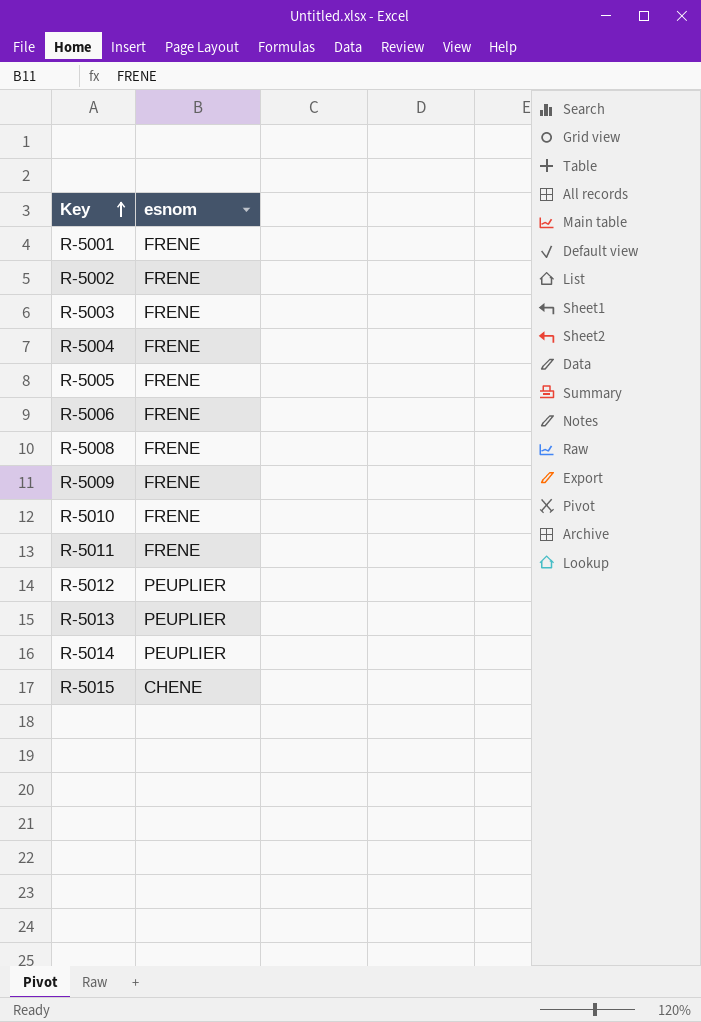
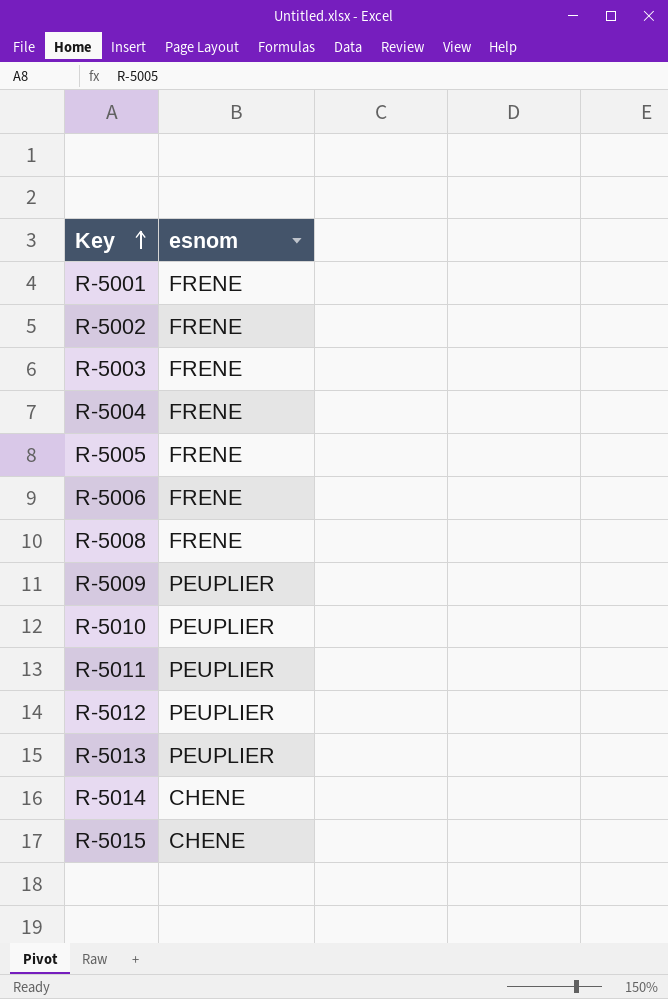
R-5009 | esnom: FRENE -> PEUPLIER
R-5010 | esnom: FRENE -> PEUPLIER
R-5011 | esnom: FRENE -> PEUPLIER
R-5014 | esnom: PEUPLIER -> CHENE

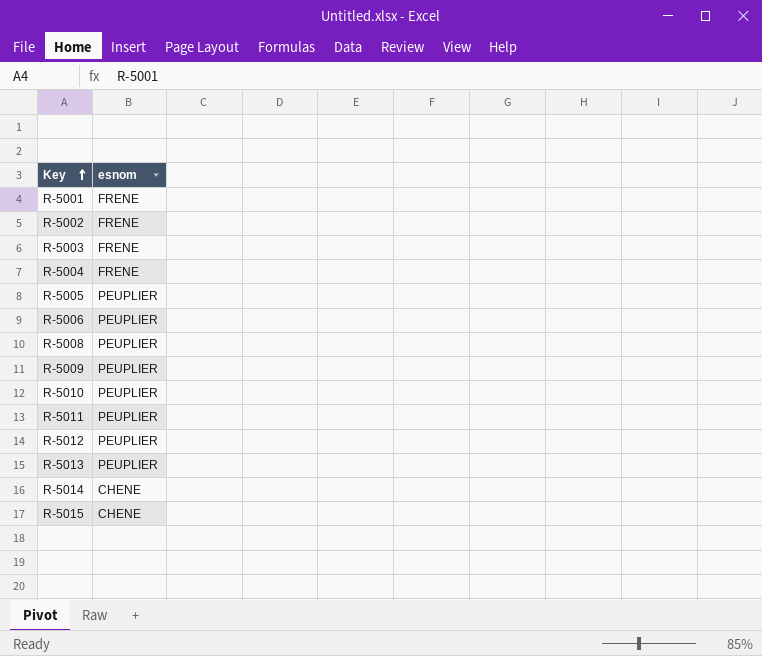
R-5005 | esnom: FRENE -> PEUPLIER
R-5006 | esnom: FRENE -> PEUPLIER
R-5008 | esnom: FRENE -> PEUPLIER

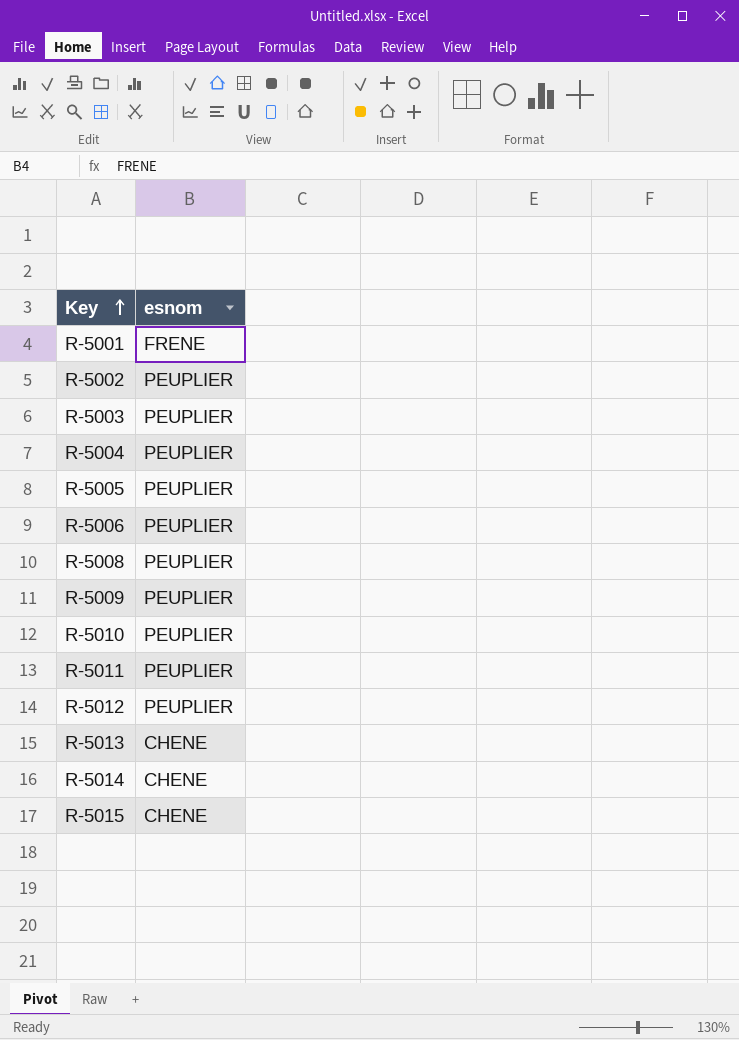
R-5002 | esnom: FRENE -> PEUPLIER
R-5003 | esnom: FRENE -> PEUPLIER
R-5004 | esnom: FRENE -> PEUPLIER
R-5013 | esnom: PEUPLIER -> CHENE

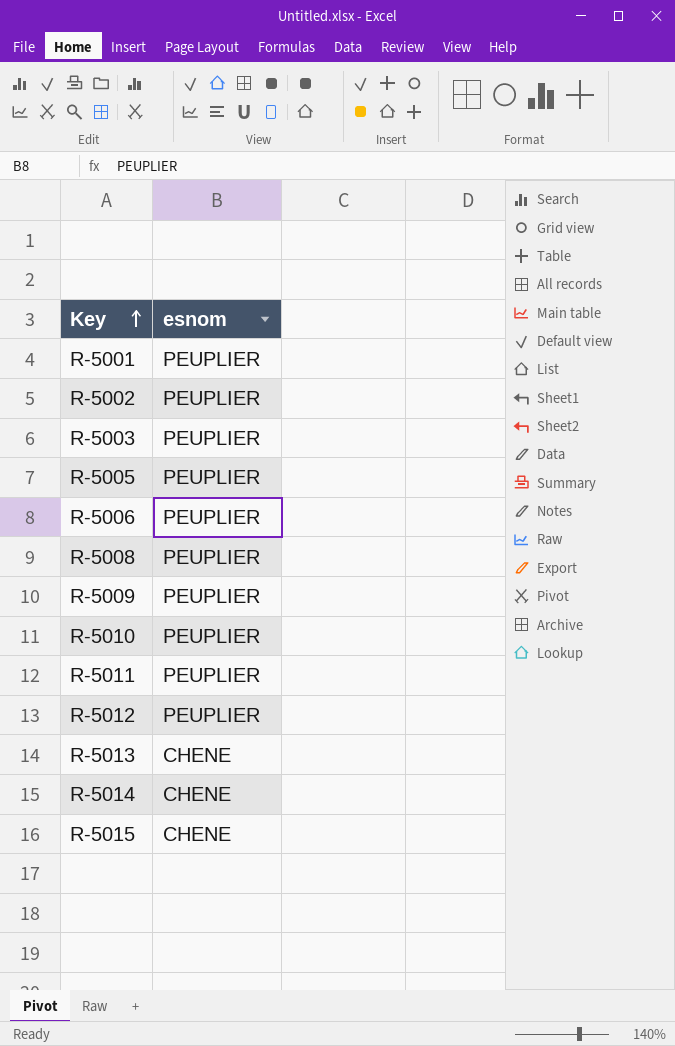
row R-5004: PEUPLIER -> none
R-5001 | esnom: FRENE -> PEUPLIER

